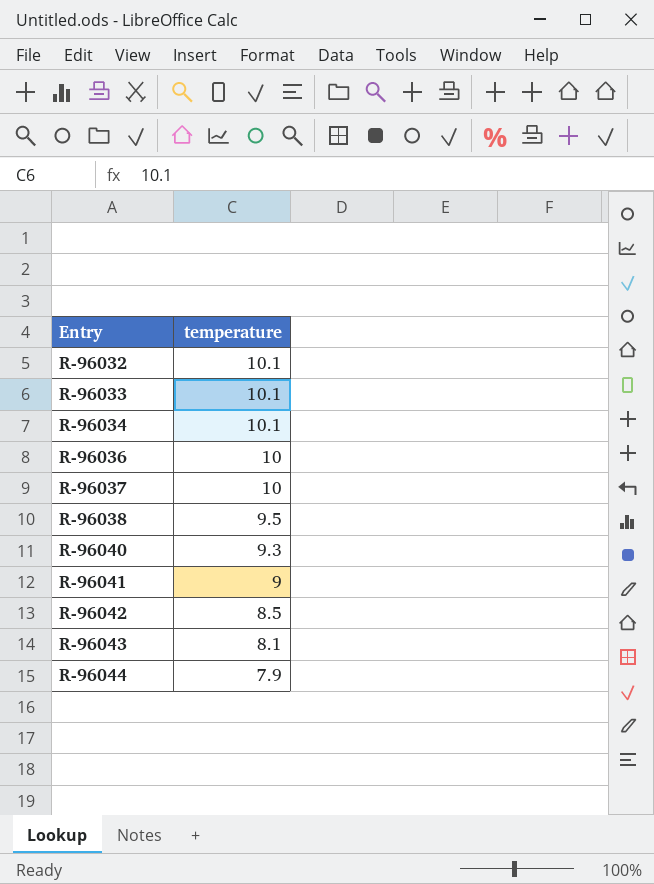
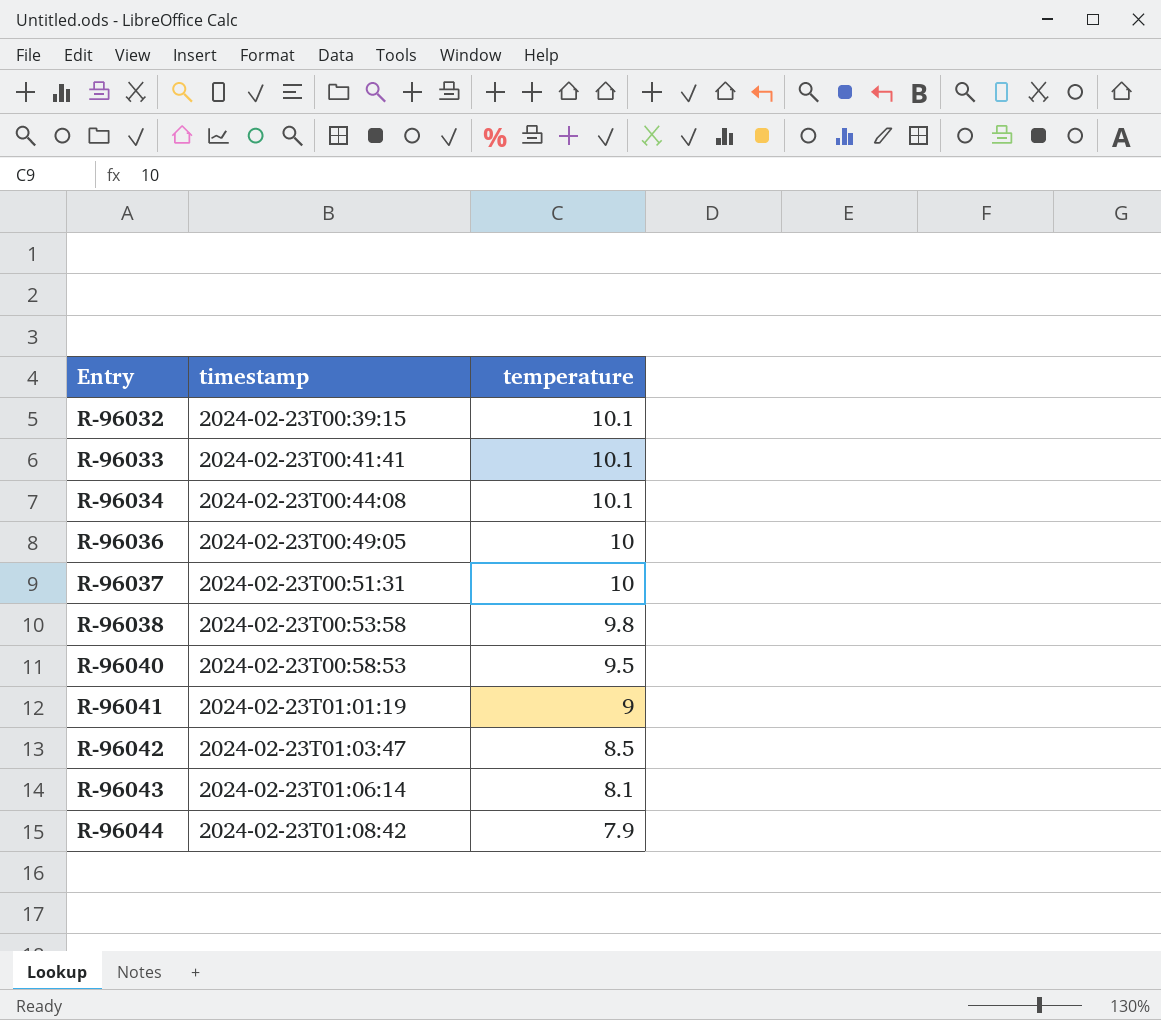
column timestamp | position: none -> 2
R-96038 | temperature: 9.5 -> 9.8
R-96040 | temperature: 9.3 -> 9.5

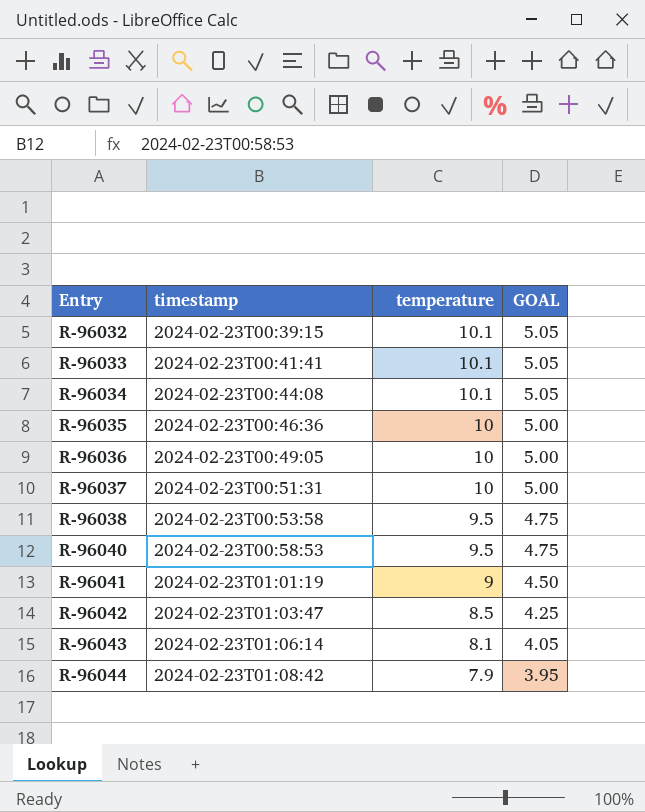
column GOAL | formula: none -> [temperature] * 0.5
row R-96035: none -> 2024-02-23T00:46:36 | 10 | 5.00
R-96038 | temperature: 9.8 -> 9.5

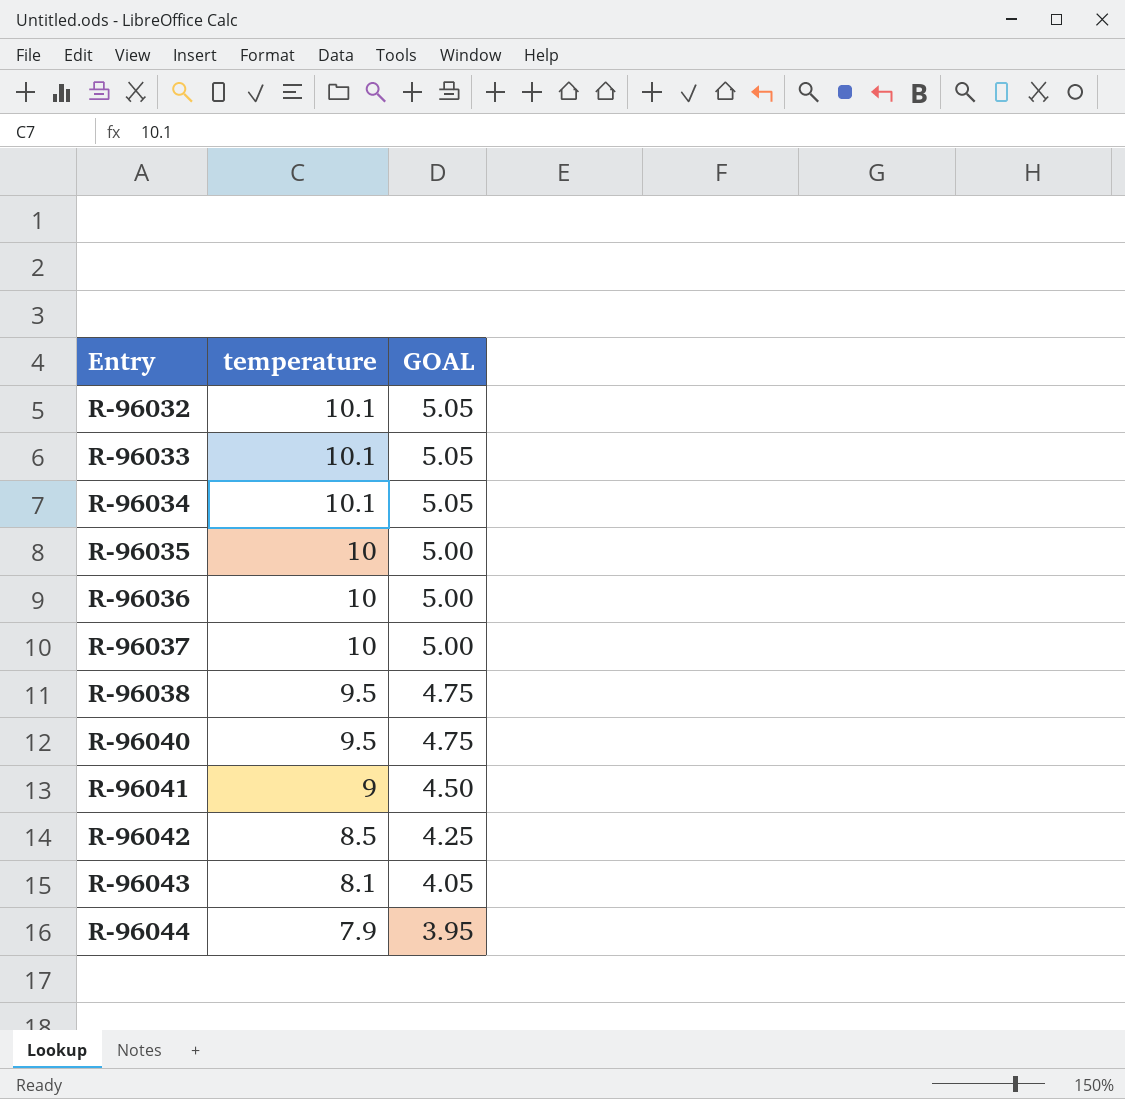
column timestamp | position: 2 -> none

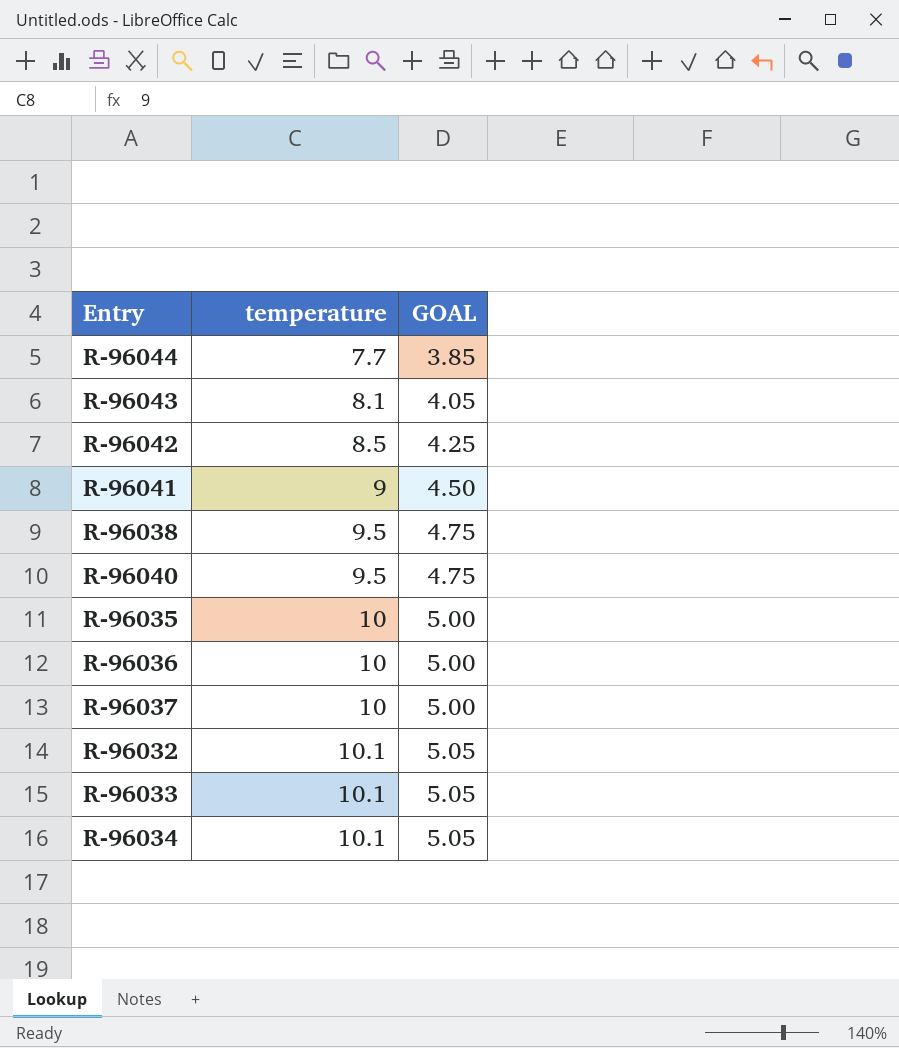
row order: Entry ascending -> temperature ascending
R-96044 | temperature: 7.9 -> 7.7
R-96044 | GOAL: 3.95 -> 3.85

